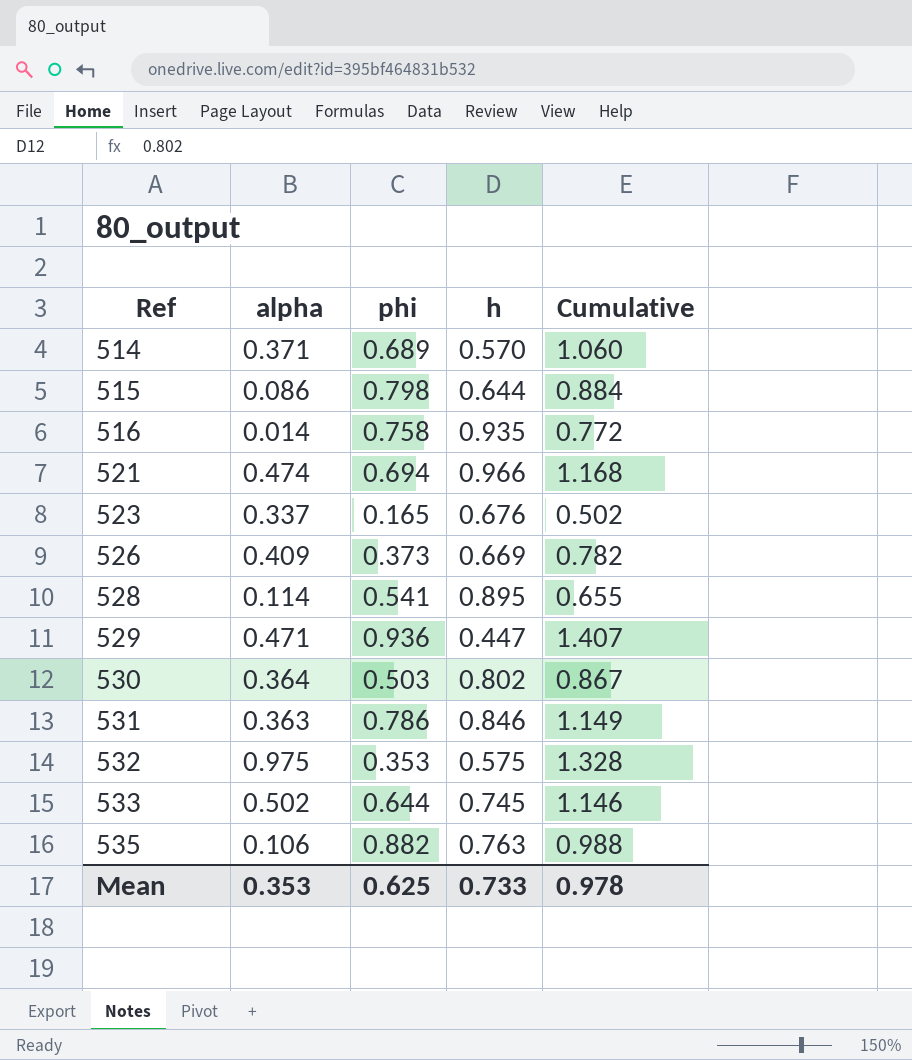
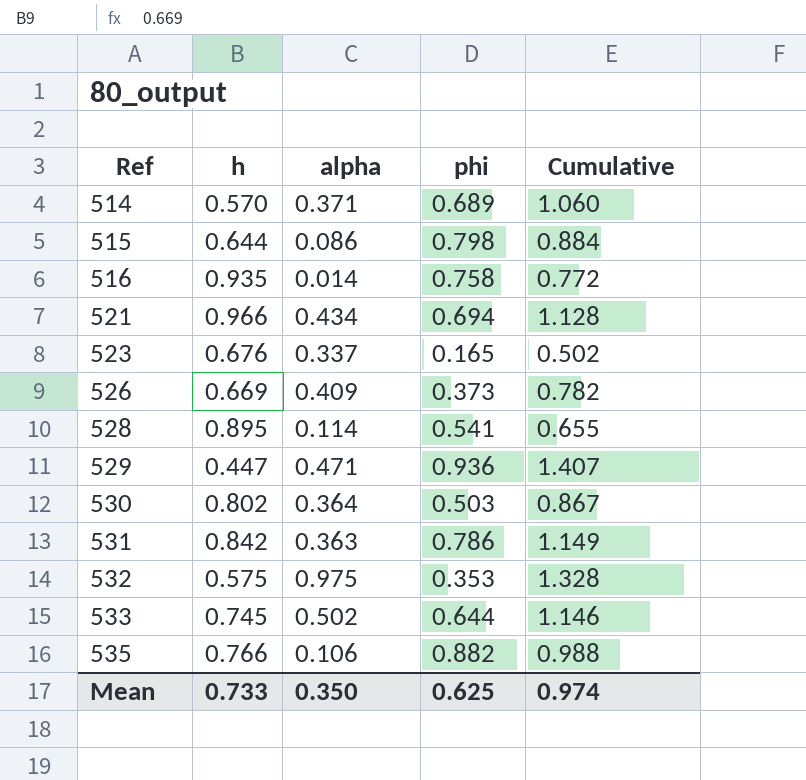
column h | position: 4 -> 2
521 | alpha: 0.474 -> 0.434
521 | Cumulative: 1.168 -> 1.128
531 | h: 0.846 -> 0.842
535 | h: 0.763 -> 0.766
Mean | alpha: 0.353 -> 0.350
Mean | Cumulative: 0.978 -> 0.974

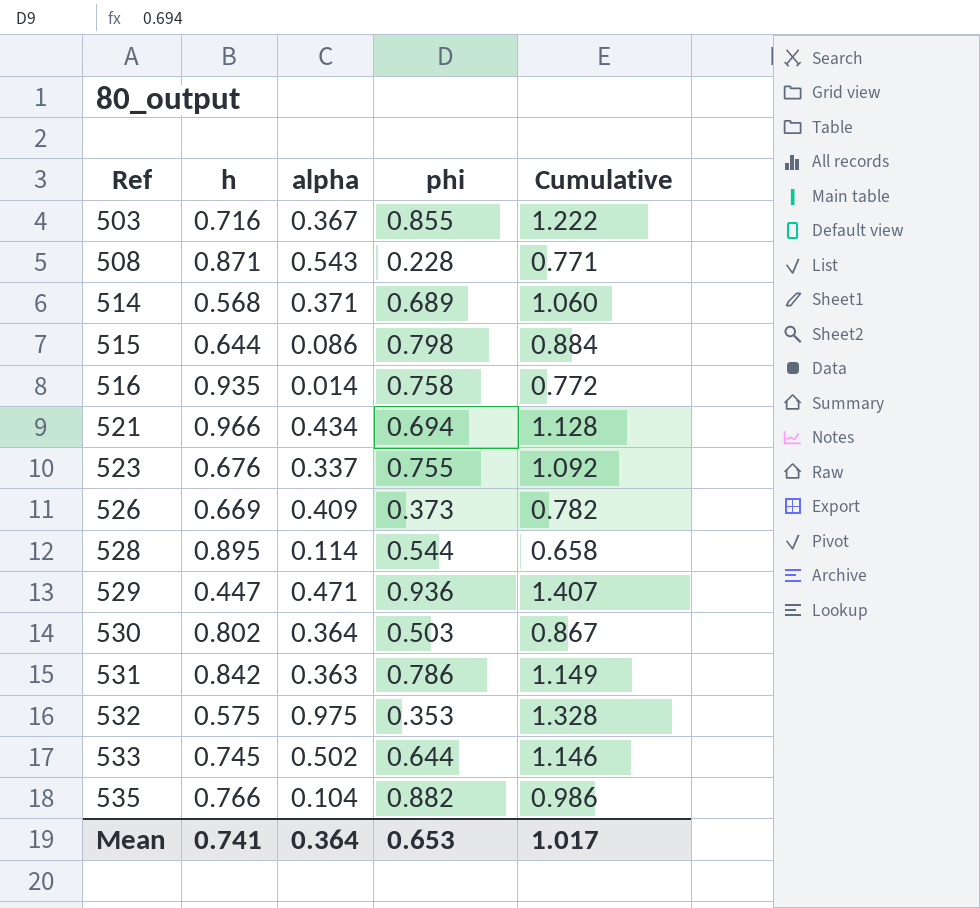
row 503: none -> 0.716 | 0.367 | 0.855 | 1.222
row 508: none -> 0.871 | 0.543 | 0.228 | 0.771
514 | h: 0.570 -> 0.568
523 | phi: 0.165 -> 0.755
523 | Cumulative: 0.502 -> 1.092
528 | phi: 0.541 -> 0.544
528 | Cumulative: 0.655 -> 0.658
535 | alpha: 0.106 -> 0.104
535 | Cumulative: 0.988 -> 0.986
Mean | h: 0.733 -> 0.741
Mean | alpha: 0.350 -> 0.364
Mean | phi: 0.625 -> 0.653
Mean | Cumulative: 0.974 -> 1.017

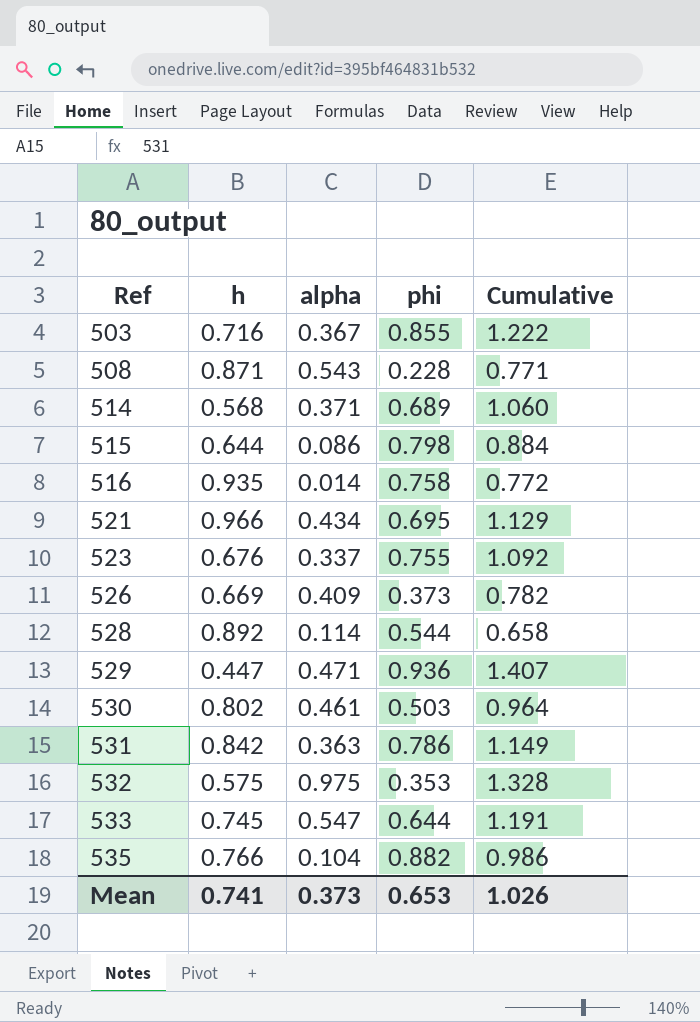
521 | phi: 0.694 -> 0.695
521 | Cumulative: 1.128 -> 1.129
528 | h: 0.895 -> 0.892
530 | alpha: 0.364 -> 0.461
530 | Cumulative: 0.867 -> 0.964
533 | alpha: 0.502 -> 0.547
533 | Cumulative: 1.146 -> 1.191
Mean | alpha: 0.364 -> 0.373
Mean | Cumulative: 1.017 -> 1.026

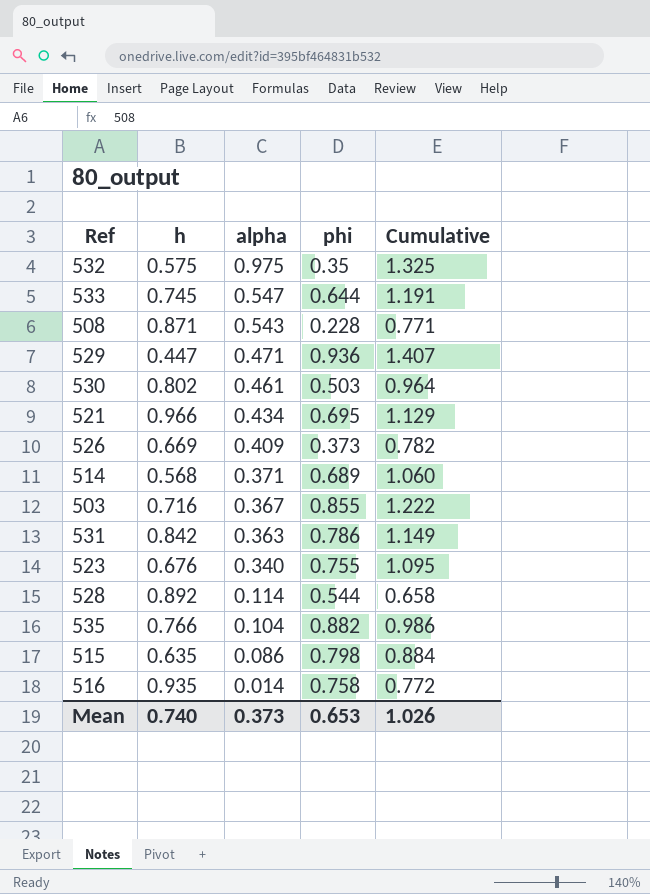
row order: Ref ascending -> alpha descending
532 | phi: 0.353 -> 0.35
532 | Cumulative: 1.328 -> 1.325
523 | alpha: 0.337 -> 0.340
523 | Cumulative: 1.092 -> 1.095
515 | h: 0.644 -> 0.635
Mean | h: 0.741 -> 0.740

